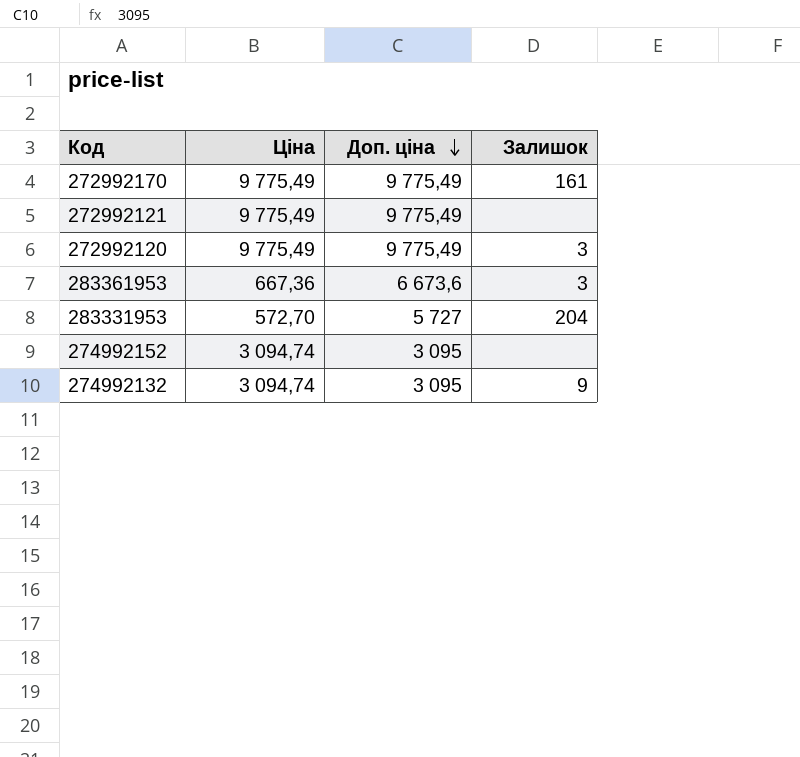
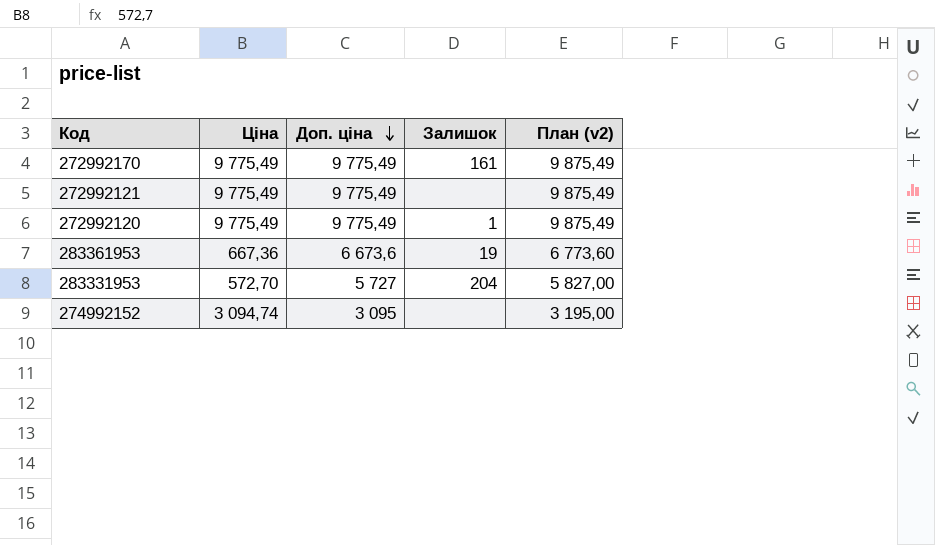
column План (v2) | formula: none -> [Доп. ціна] + 100
row 274992132: 3 094,74 | 3 095 | 9 -> none
272992120 | Залишок: 3 -> 1
283361953 | Залишок: 3 -> 19

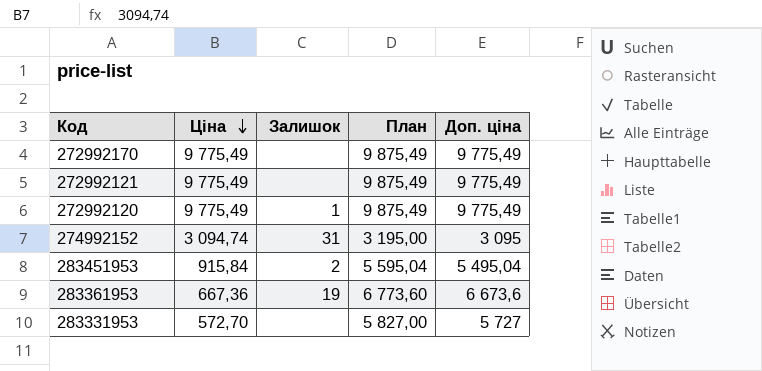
row order: Доп. ціна descending -> Ціна descending
column name: План (v2) -> План
column Доп. ціна | position: 3 -> 5
272992170 | Залишок: 161 -> none
274992152 | Залишок: none -> 31
row 283451953: none -> 915,84 | 2 | 5 595,04 | 5 495,04
283331953 | Залишок: 204 -> none

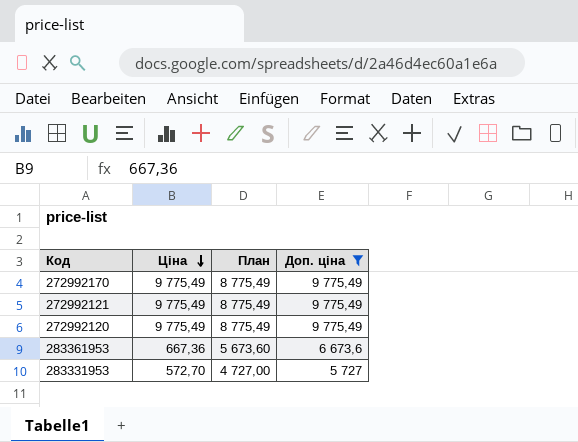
filter: none -> Доп. ціна >= 5 727
column Залишок | position: 3 -> none
column План | formula: [Доп. ціна] + 100 -> [Доп. ціна] - 1000

